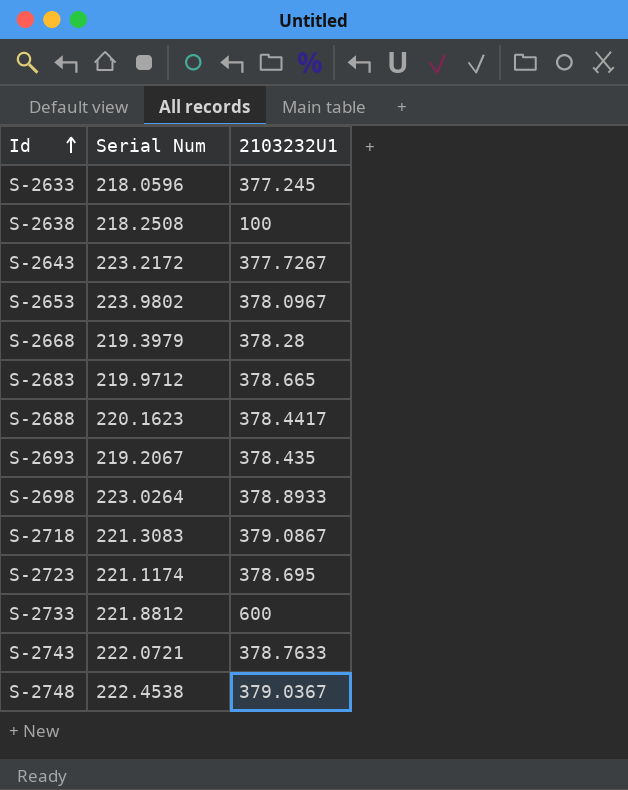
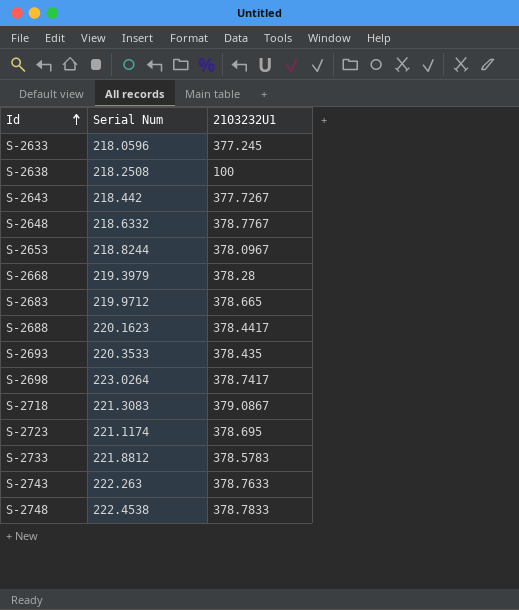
S-2643 | Serial Num: 223.2172 -> 218.442
row S-2648: none -> 218.6332 | 378.7767
S-2653 | Serial Num: 223.9802 -> 218.8244
S-2693 | Serial Num: 219.2067 -> 220.3533
S-2698 | 2103232U1: 378.8933 -> 378.7417
S-2733 | 2103232U1: 600 -> 378.5783
S-2743 | Serial Num: 222.0721 -> 222.263
S-2748 | 2103232U1: 379.0367 -> 378.7833

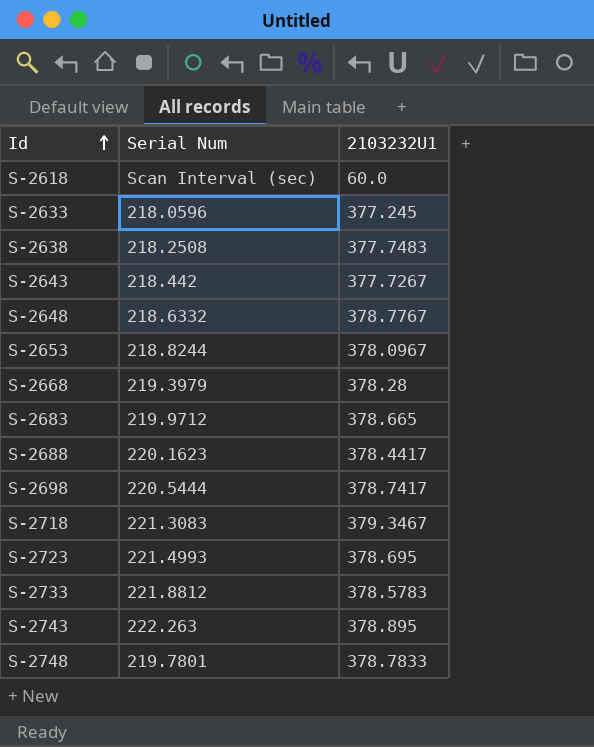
row S-2693: 220.3533 | 378.435 -> none
row S-2618: none -> Scan Interval (sec) | 60.0
S-2638 | 2103232U1: 100 -> 377.7483
S-2698 | Serial Num: 223.0264 -> 220.5444
S-2718 | 2103232U1: 379.0867 -> 379.3467
S-2723 | Serial Num: 221.1174 -> 221.4993
S-2743 | 2103232U1: 378.7633 -> 378.895
S-2748 | Serial Num: 222.4538 -> 219.7801

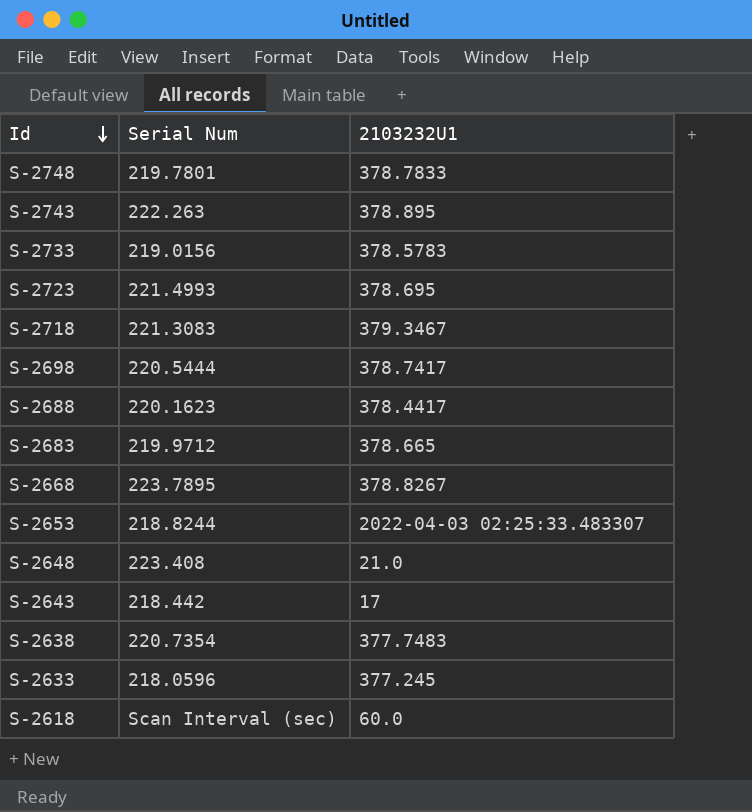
row order: Id ascending -> Id descending
S-2733 | Serial Num: 221.8812 -> 219.0156
S-2668 | Serial Num: 219.3979 -> 223.7895
S-2668 | 2103232U1: 378.28 -> 378.8267
S-2653 | 2103232U1: 378.0967 -> 2022-04-03 02:25:33.483307
S-2648 | Serial Num: 218.6332 -> 223.408
S-2648 | 2103232U1: 378.7767 -> 21.0
S-2643 | 2103232U1: 377.7267 -> 17
S-2638 | Serial Num: 218.2508 -> 220.7354

